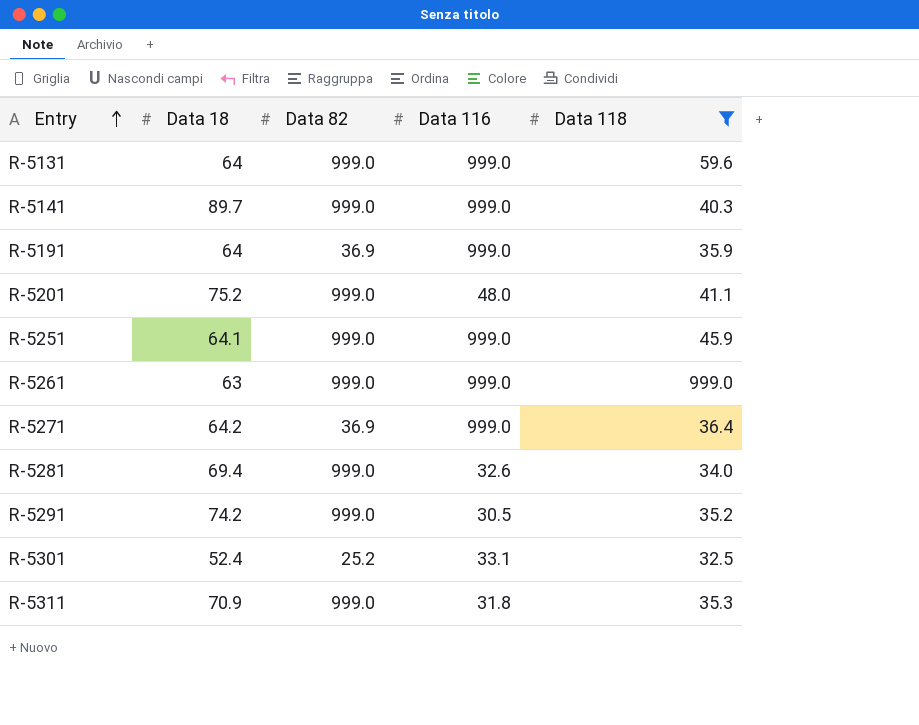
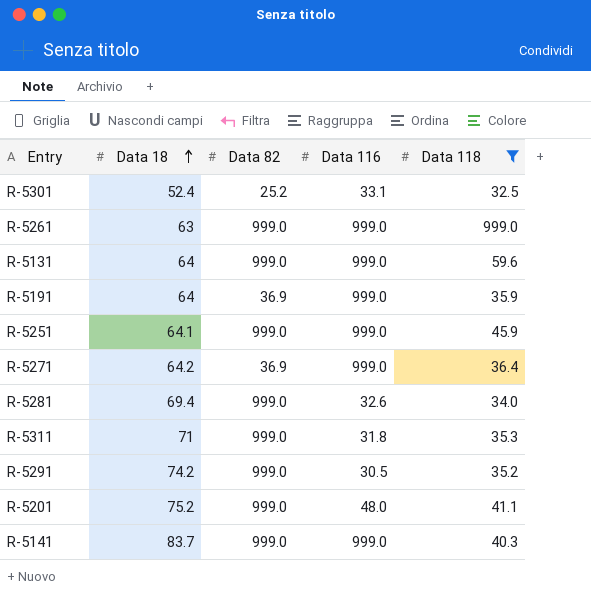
row order: Entry ascending -> Data 18 ascending
R-5311 | Data 18: 70.9 -> 71
R-5141 | Data 18: 89.7 -> 83.7

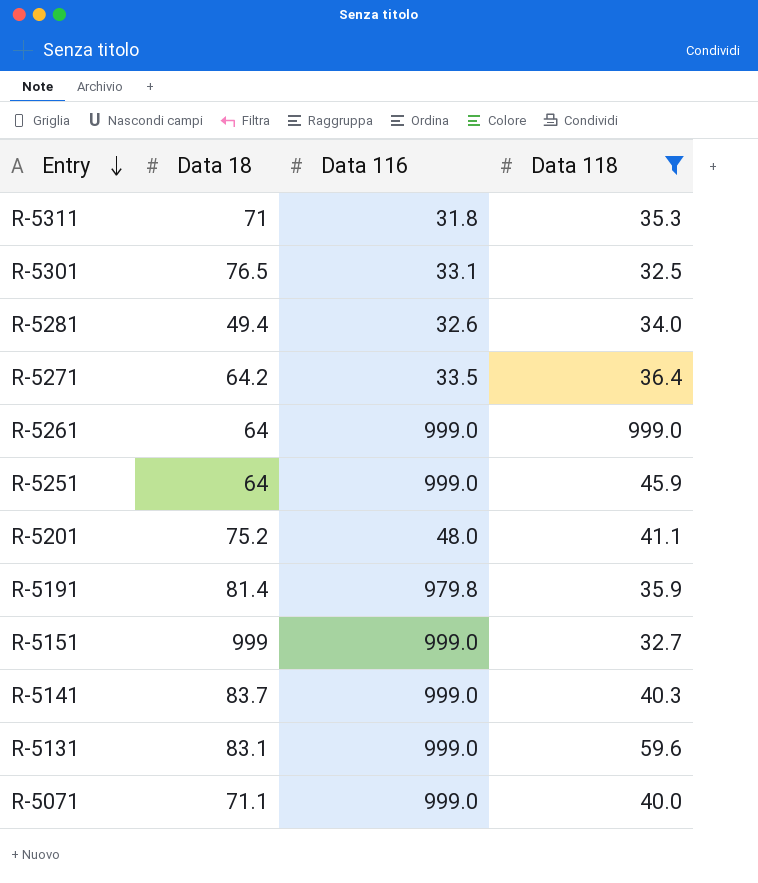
row order: Data 18 ascending -> Entry descending
column Data 82 | position: 3 -> none
row R-5291: 74.2 | 999.0 | 30.5 | 35.2 -> none
R-5301 | Data 18: 52.4 -> 76.5
R-5281 | Data 18: 69.4 -> 49.4
R-5271 | Data 116: 999.0 -> 33.5
R-5261 | Data 18: 63 -> 64
R-5251 | Data 18: 64.1 -> 64
R-5191 | Data 18: 64 -> 81.4
R-5191 | Data 116: 999.0 -> 979.8
row R-5151: none -> 999 | 999.0 | 32.7
R-5131 | Data 18: 64 -> 83.1
row R-5071: none -> 71.1 | 999.0 | 40.0

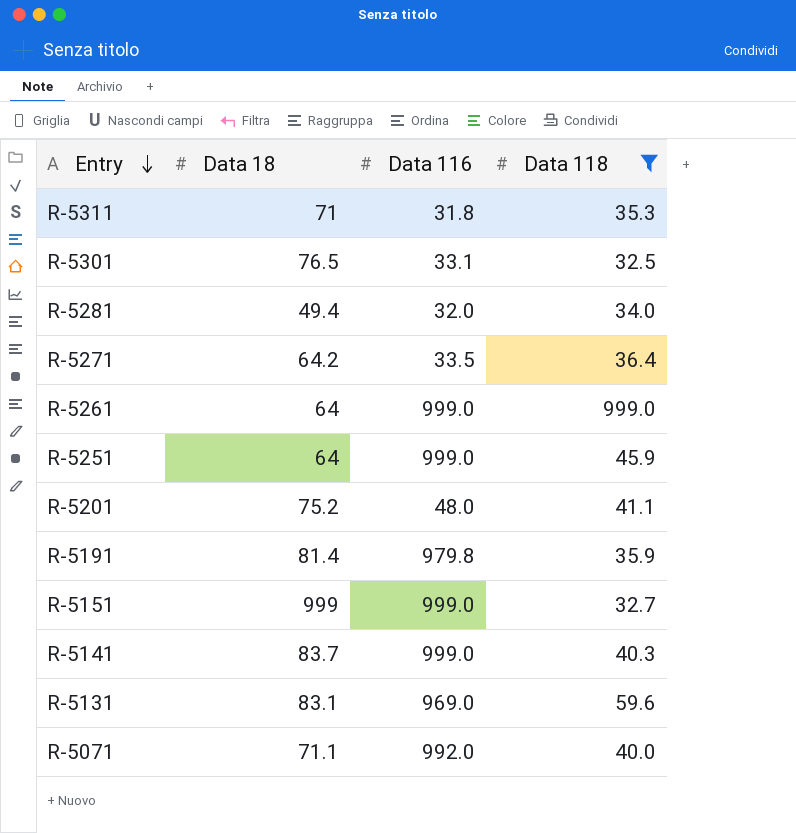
R-5281 | Data 116: 32.6 -> 32.0
R-5131 | Data 116: 999.0 -> 969.0
R-5071 | Data 116: 999.0 -> 992.0

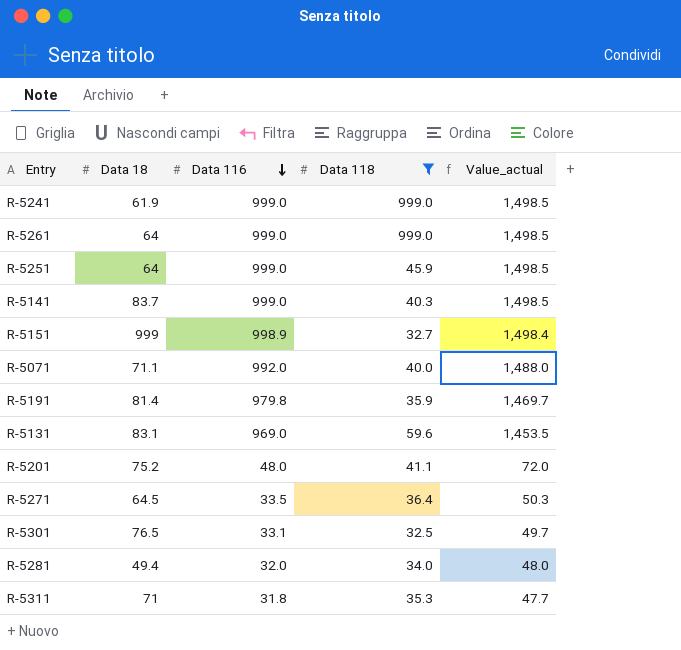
row order: Entry descending -> Data 116 descending
column Value_actual | formula: none -> [Data 116] * 1.5
row R-5241: none -> 61.9 | 999.0 | 999.0 | 1,498.5
R-5151 | Data 116: 999.0 -> 998.9
R-5271 | Data 18: 64.2 -> 64.5

